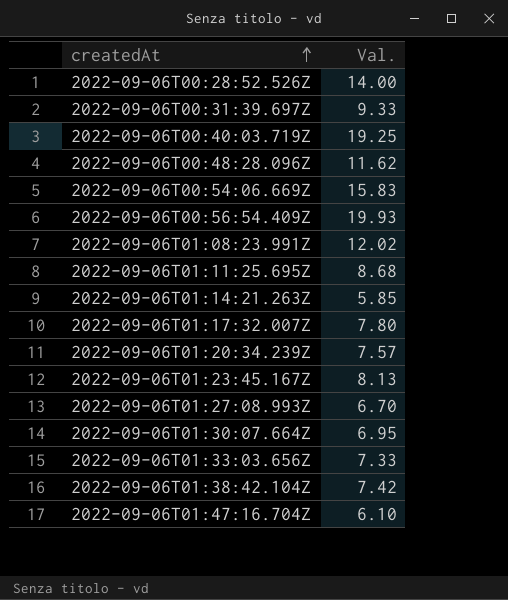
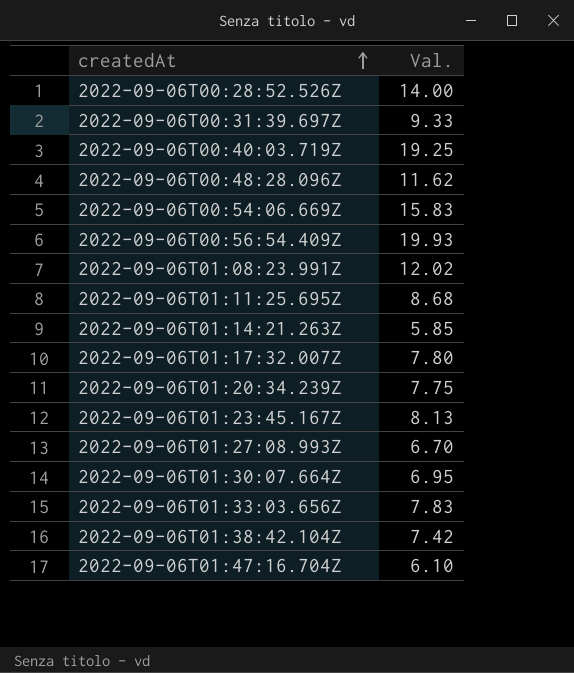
2022-09-06T01:20:34.239Z | Val.: 7.57 -> 7.75
2022-09-06T01:33:03.656Z | Val.: 7.33 -> 7.83

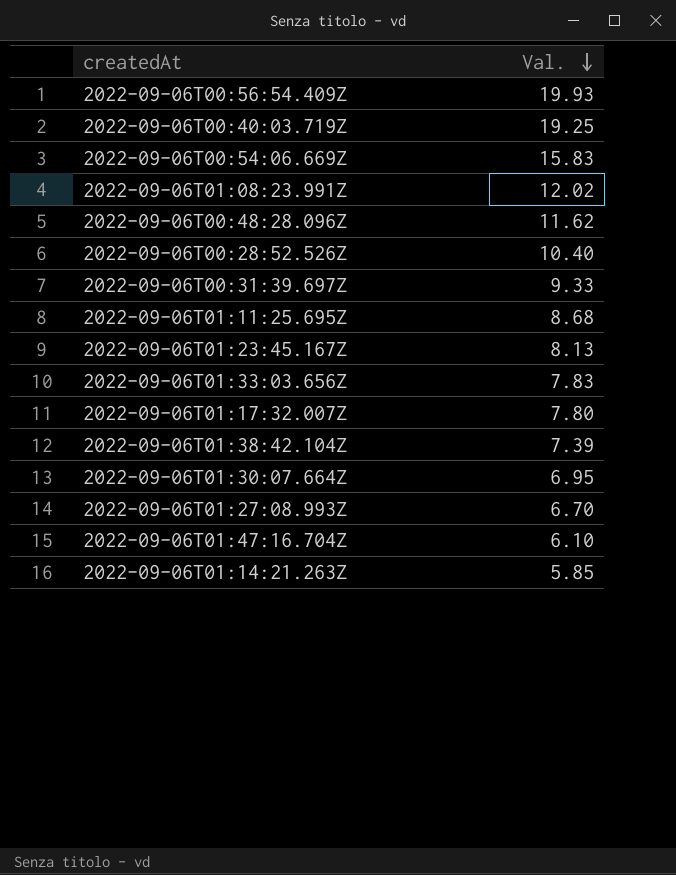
row order: createdAt ascending -> Val. descending
row 2022-09-06T01:20:34.239Z: 7.75 -> none
2022-09-06T00:28:52.526Z | Val.: 14.00 -> 10.40
2022-09-06T01:38:42.104Z | Val.: 7.42 -> 7.39

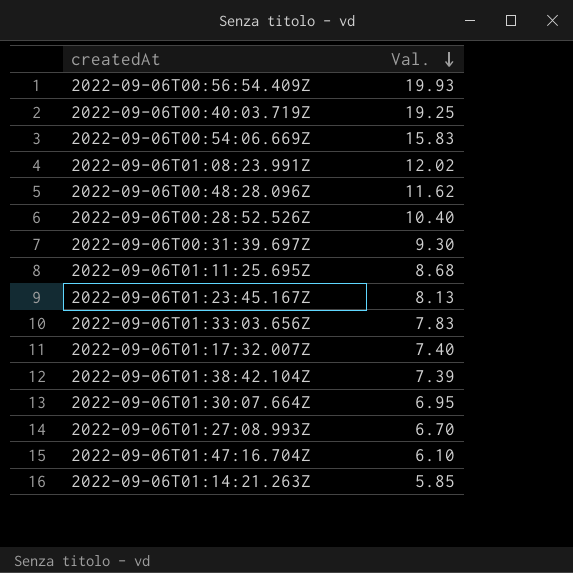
2022-09-06T00:31:39.697Z | Val.: 9.33 -> 9.30
2022-09-06T01:17:32.007Z | Val.: 7.80 -> 7.40

